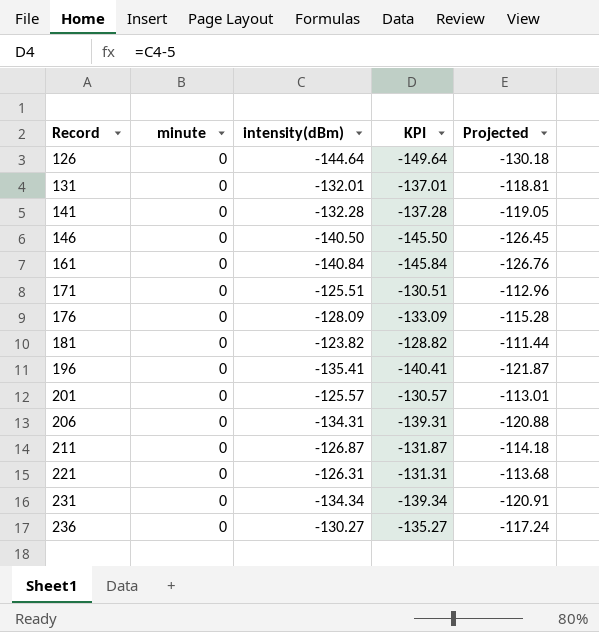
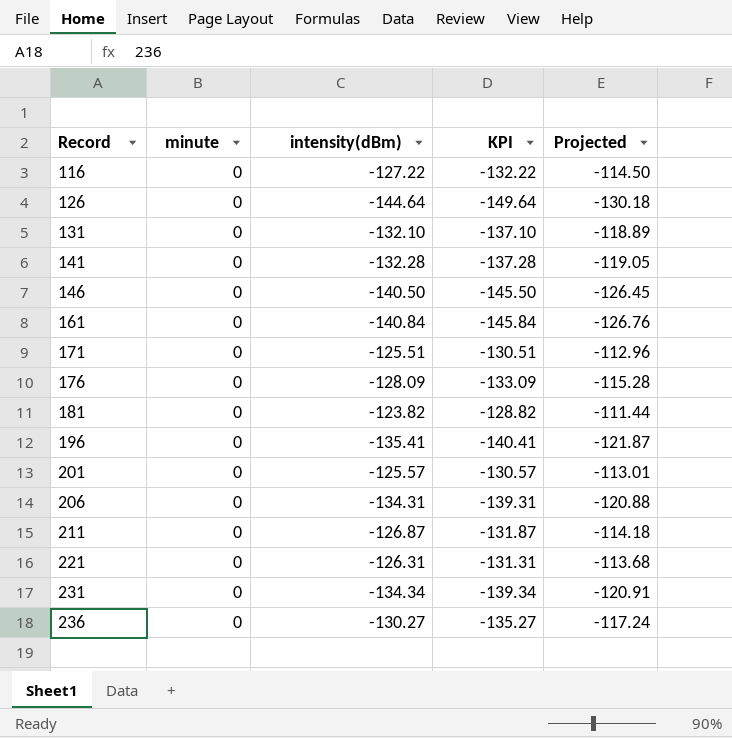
row 116: none -> 0 | -127.22 | -132.22 | -114.50
131 | intensity(dBm): -132.01 -> -132.10
131 | KPI: -137.01 -> -137.10
131 | Projected: -118.81 -> -118.89

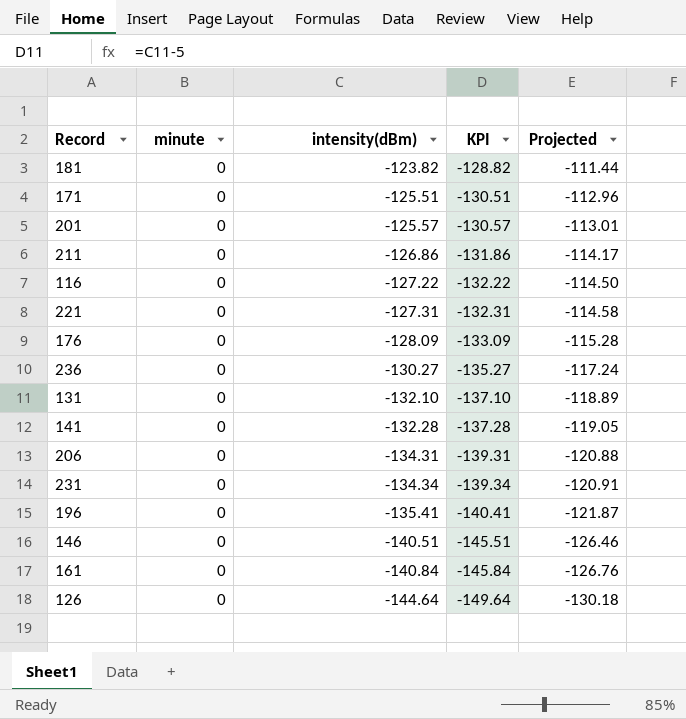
row order: Record ascending -> intensity(dBm) descending
211 | intensity(dBm): -126.87 -> -126.86
211 | KPI: -131.87 -> -131.86
211 | Projected: -114.18 -> -114.17
221 | intensity(dBm): -126.31 -> -127.31
221 | KPI: -131.31 -> -132.31
221 | Projected: -113.68 -> -114.58
146 | intensity(dBm): -140.50 -> -140.51
146 | KPI: -145.50 -> -145.51
146 | Projected: -126.45 -> -126.46

